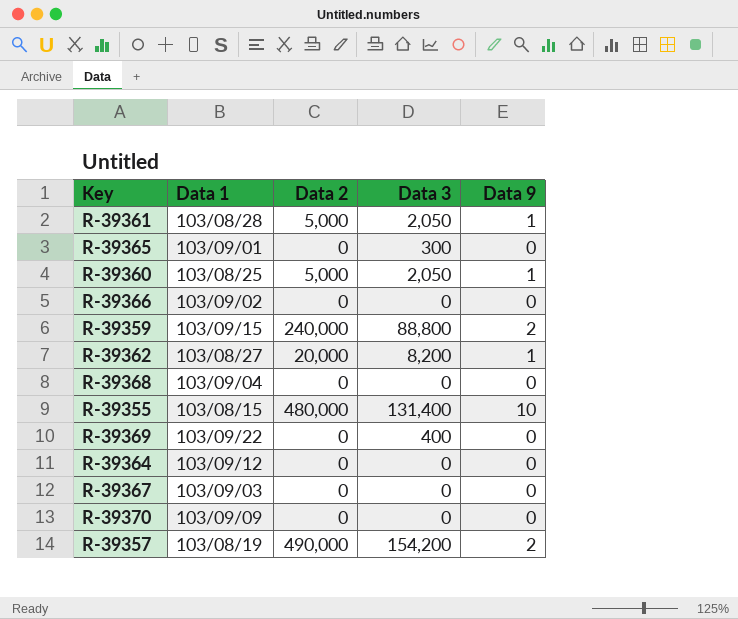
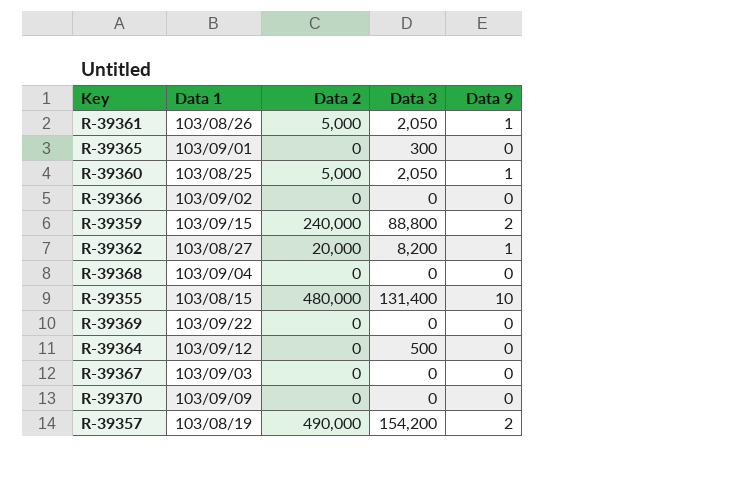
R-39361 | Data 1: 103/08/28 -> 103/08/26
R-39369 | Data 3: 400 -> 0
R-39364 | Data 3: 0 -> 500

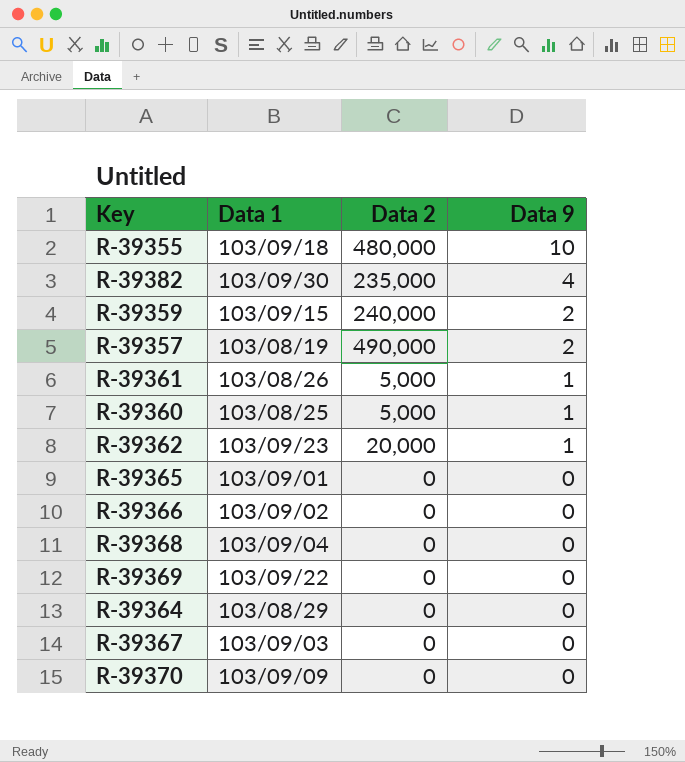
row order: none -> Data 9 descending
column Data 3 | position: 4 -> none
R-39355 | Data 1: 103/08/15 -> 103/09/18
row R-39382: none -> 103/09/30 | 235,000 | 4
R-39362 | Data 1: 103/08/27 -> 103/09/23
R-39364 | Data 1: 103/09/12 -> 103/08/29

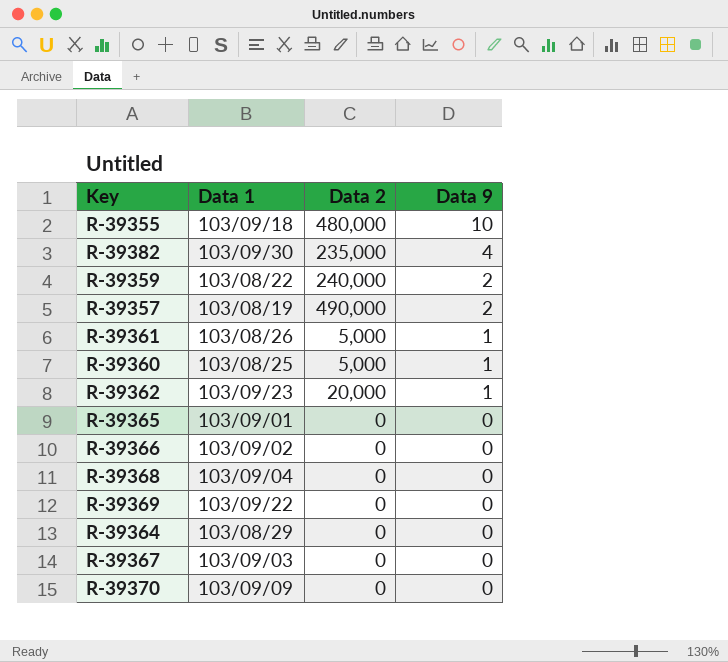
R-39359 | Data 1: 103/09/15 -> 103/08/22

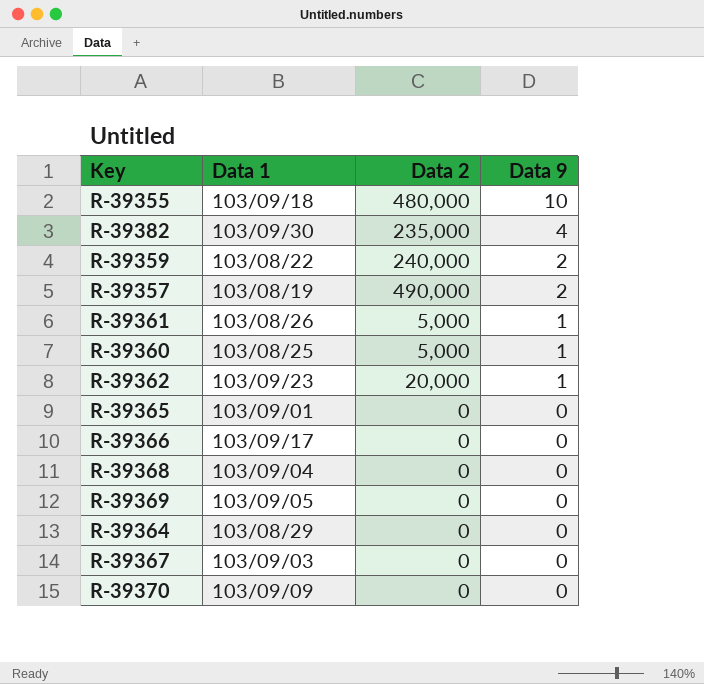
R-39366 | Data 1: 103/09/02 -> 103/09/17
R-39369 | Data 1: 103/09/22 -> 103/09/05

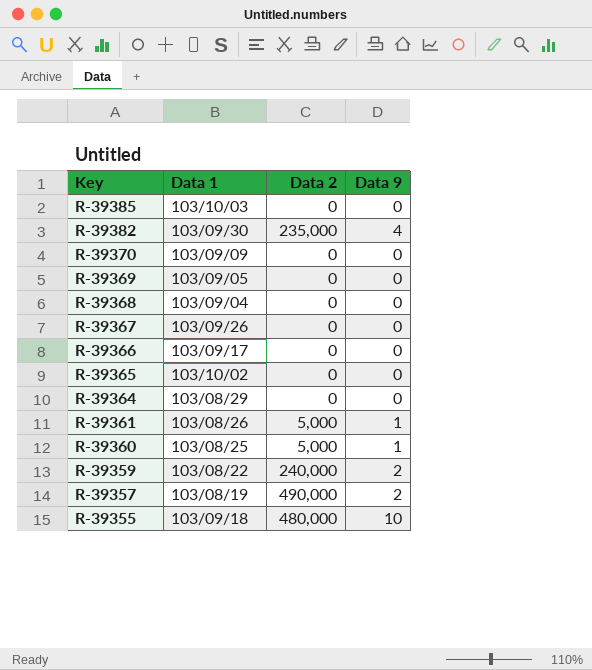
row order: Data 9 descending -> Key descending
row R-39362: 103/09/23 | 20,000 | 1 -> none
row R-39385: none -> 103/10/03 | 0 | 0
R-39367 | Data 1: 103/09/03 -> 103/09/26
R-39365 | Data 1: 103/09/01 -> 103/10/02

